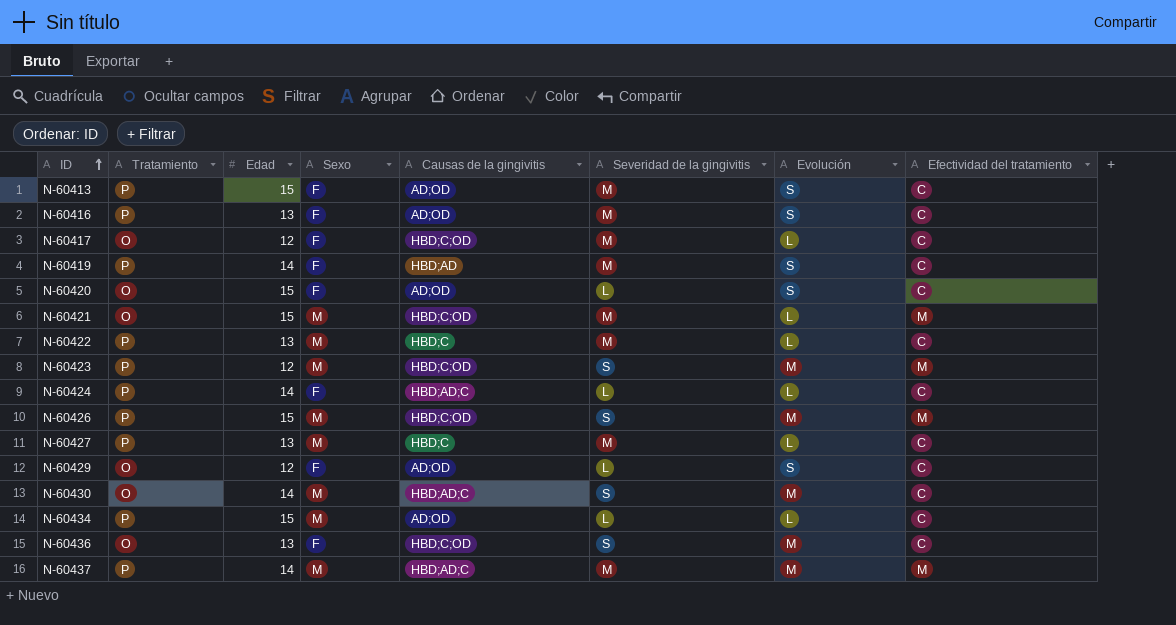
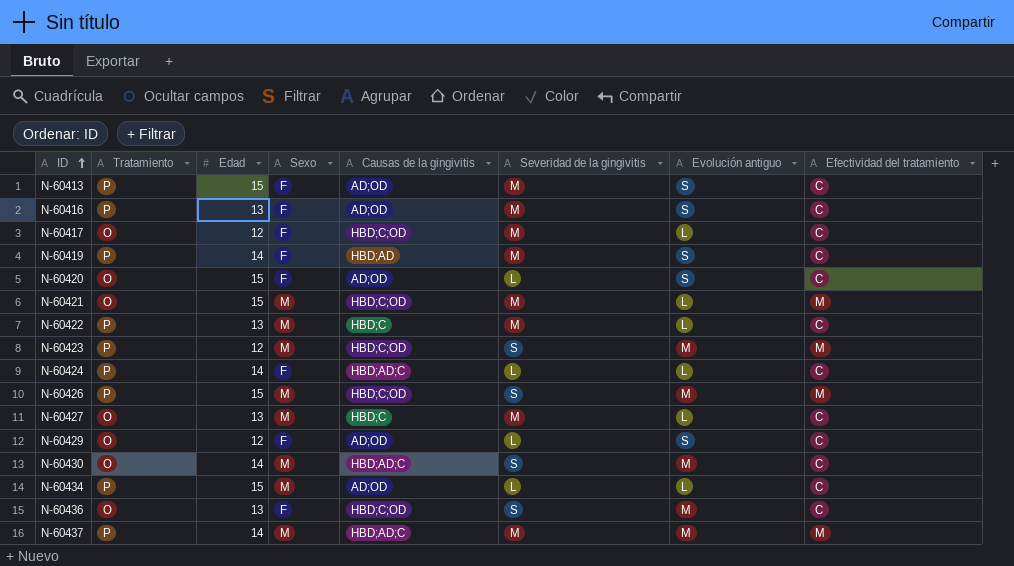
column name: Evolución -> Evolución antiguo
N-60427 | Tratamiento: P -> O

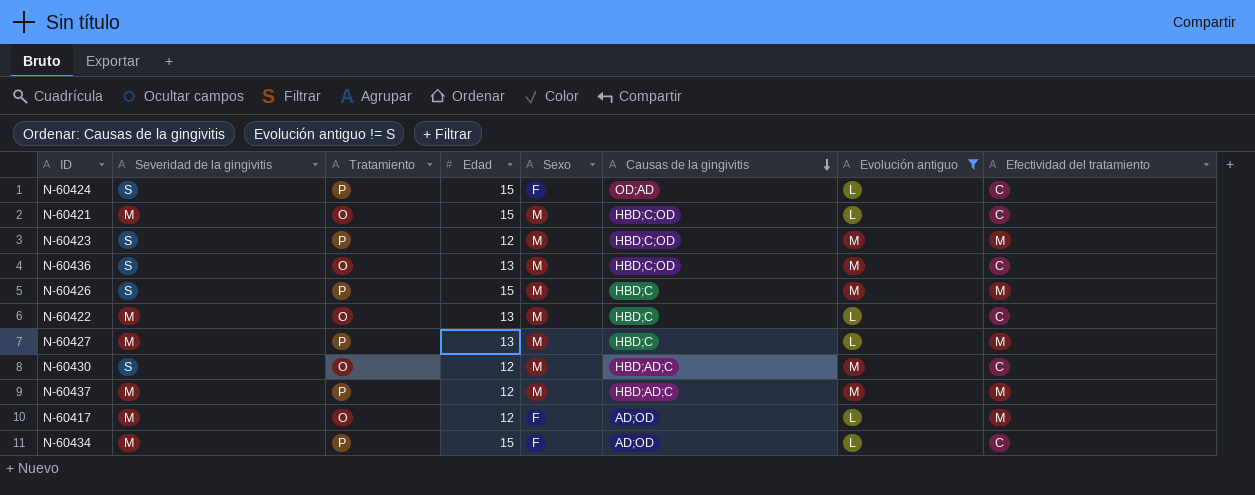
filter: none -> Evolución antiguo != S
row order: ID ascending -> Causas de la gingivitis descending
column Severidad de la gingivitis | position: 6 -> 2
N-60424 | Severidad de la gingivitis: L -> S
N-60424 | Edad: 14 -> 15
N-60424 | Causas de la gingivitis: HBD;AD;C -> OD;AD
N-60421 | Efectividad del tratamiento: M -> C
N-60436 | Sexo: F -> M
N-60426 | Causas de la gingivitis: HBD;C;OD -> HBD;C
N-60422 | Tratamiento: P -> O
N-60427 | Tratamiento: O -> P
N-60427 | Efectividad del tratamiento: C -> M
N-60430 | Edad: 14 -> 12
N-60437 | Edad: 14 -> 12
N-60417 | Causas de la gingivitis: HBD;C;OD -> AD;OD
N-60417 | Efectividad del tratamiento: C -> M
N-60434 | Severidad de la gingivitis: L -> M
N-60434 | Sexo: M -> F

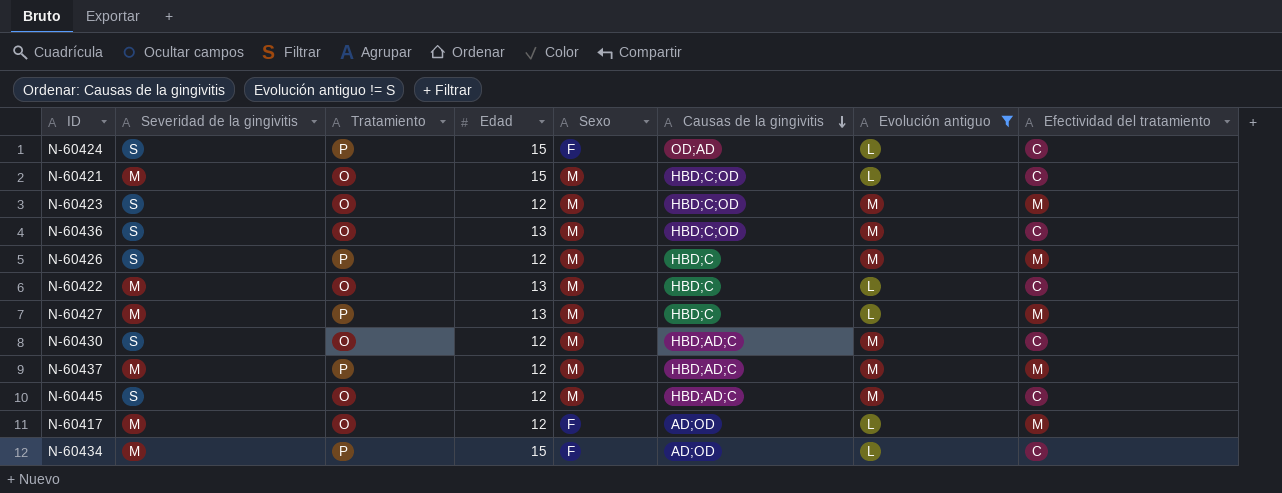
N-60423 | Tratamiento: P -> O
N-60426 | Edad: 15 -> 12
row N-60445: none -> S | O | 12 | M | HBD;AD;C | M | C

